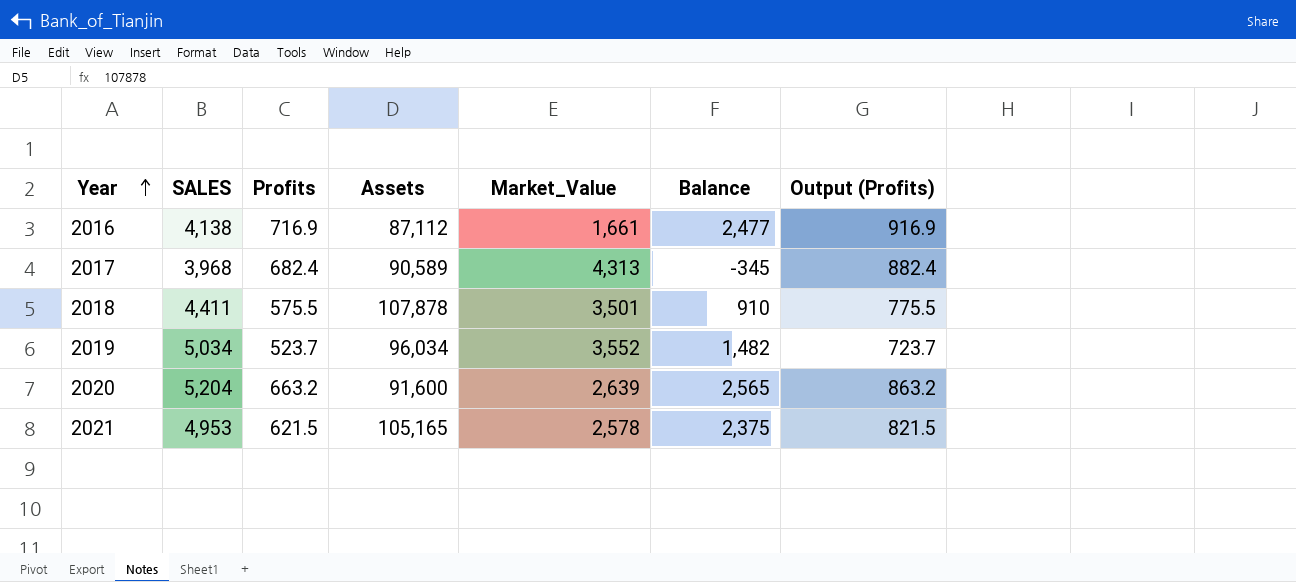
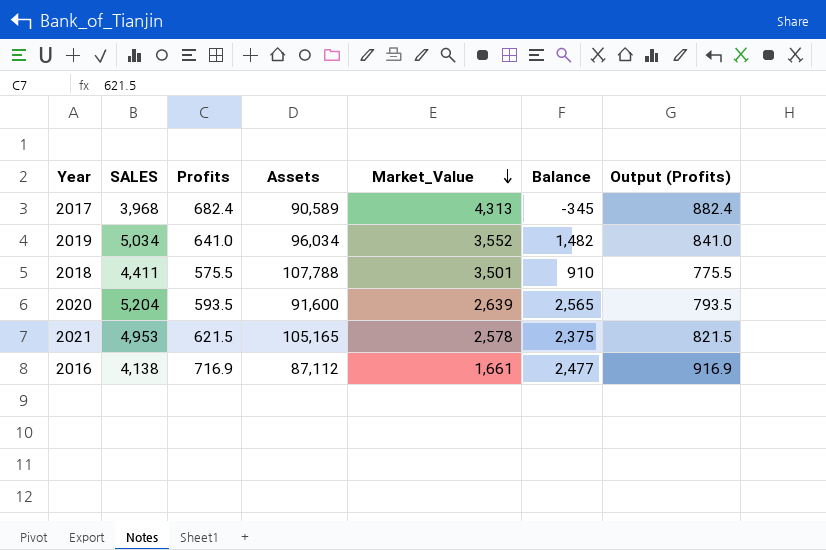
row order: Year ascending -> Market_Value descending
2019 | Profits: 523.7 -> 641.0
2019 | Output (Profits): 723.7 -> 841.0
2018 | Assets: 107,878 -> 107,788
2020 | Profits: 663.2 -> 593.5
2020 | Output (Profits): 863.2 -> 793.5

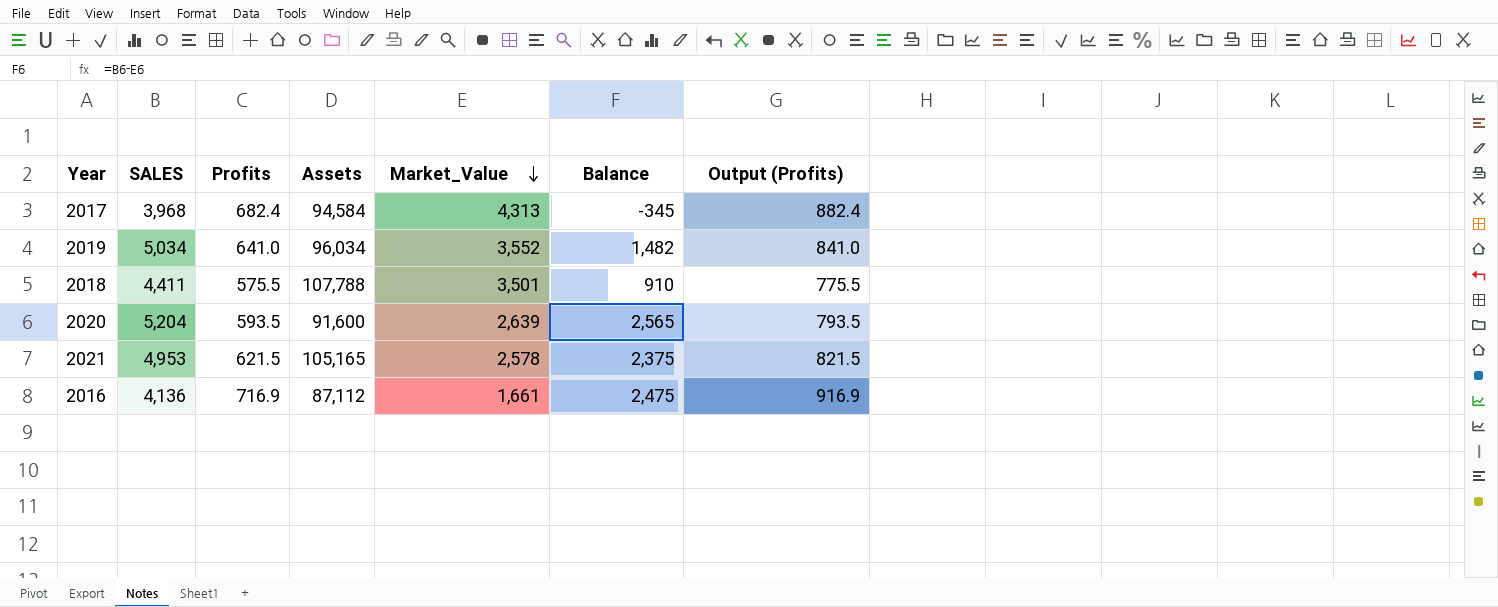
2017 | Assets: 90,589 -> 94,584
2016 | SALES: 4,138 -> 4,136
2016 | Balance: 2,477 -> 2,475

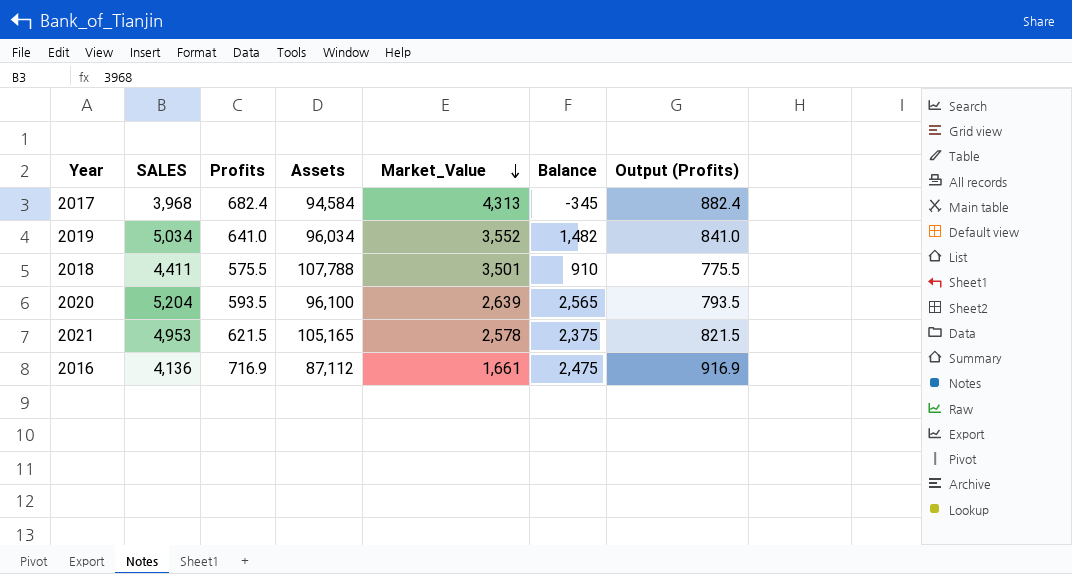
2020 | Assets: 91,600 -> 96,100

